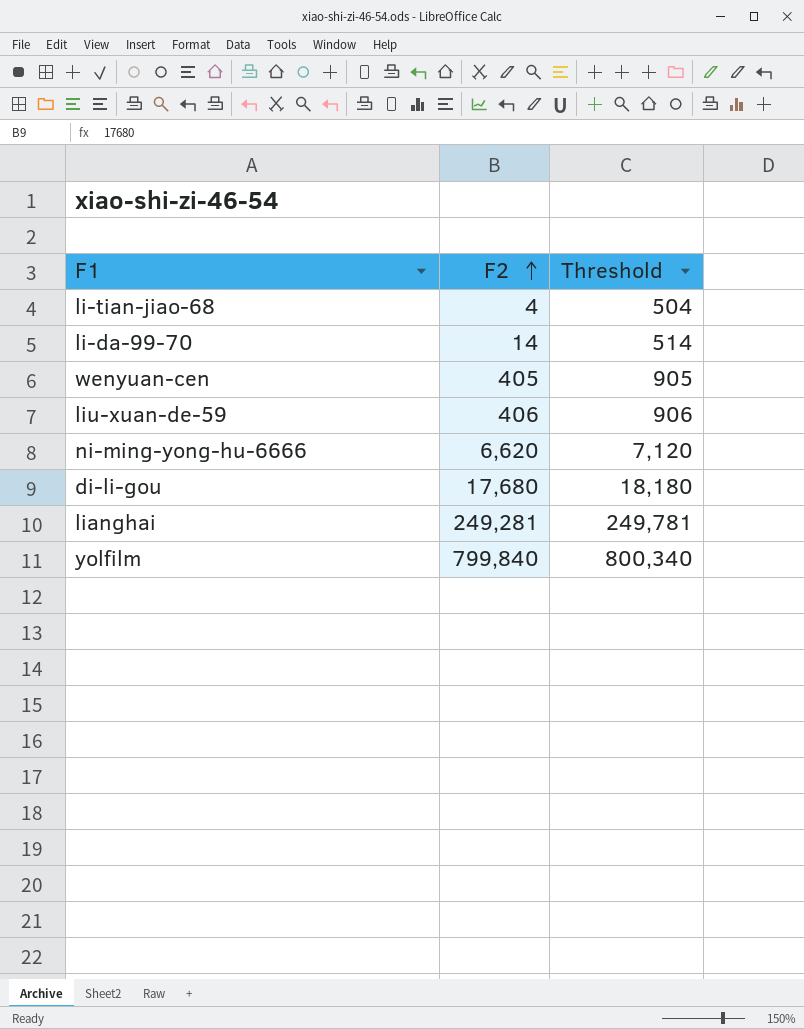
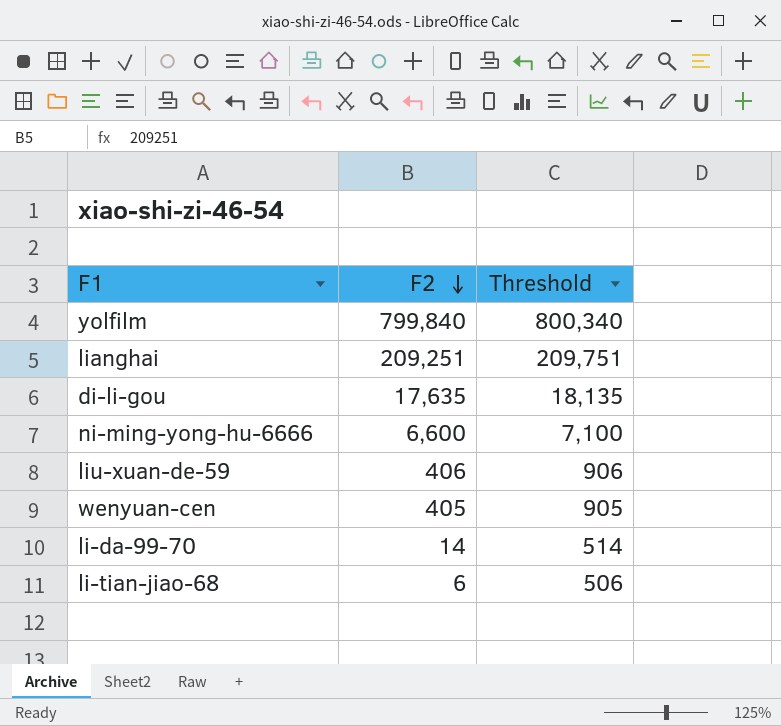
row order: F2 ascending -> F2 descending
lianghai | F2: 249,281 -> 209,251
lianghai | Threshold: 249,781 -> 209,751
di-li-gou | F2: 17,680 -> 17,635
di-li-gou | Threshold: 18,180 -> 18,135
ni-ming-yong-hu-6666 | F2: 6,620 -> 6,600
ni-ming-yong-hu-6666 | Threshold: 7,120 -> 7,100
li-tian-jiao-68 | F2: 4 -> 6
li-tian-jiao-68 | Threshold: 504 -> 506

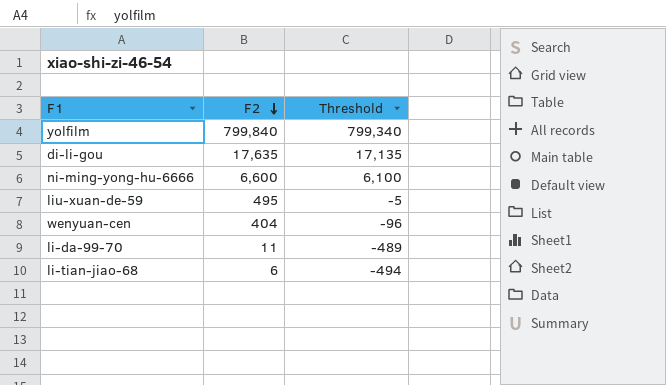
column Threshold | formula: [F2] + 500 -> [F2] - 500
row lianghai: 209,251 | 209,751 -> none
liu-xuan-de-59 | F2: 406 -> 495
wenyuan-cen | F2: 405 -> 404
li-da-99-70 | F2: 14 -> 11

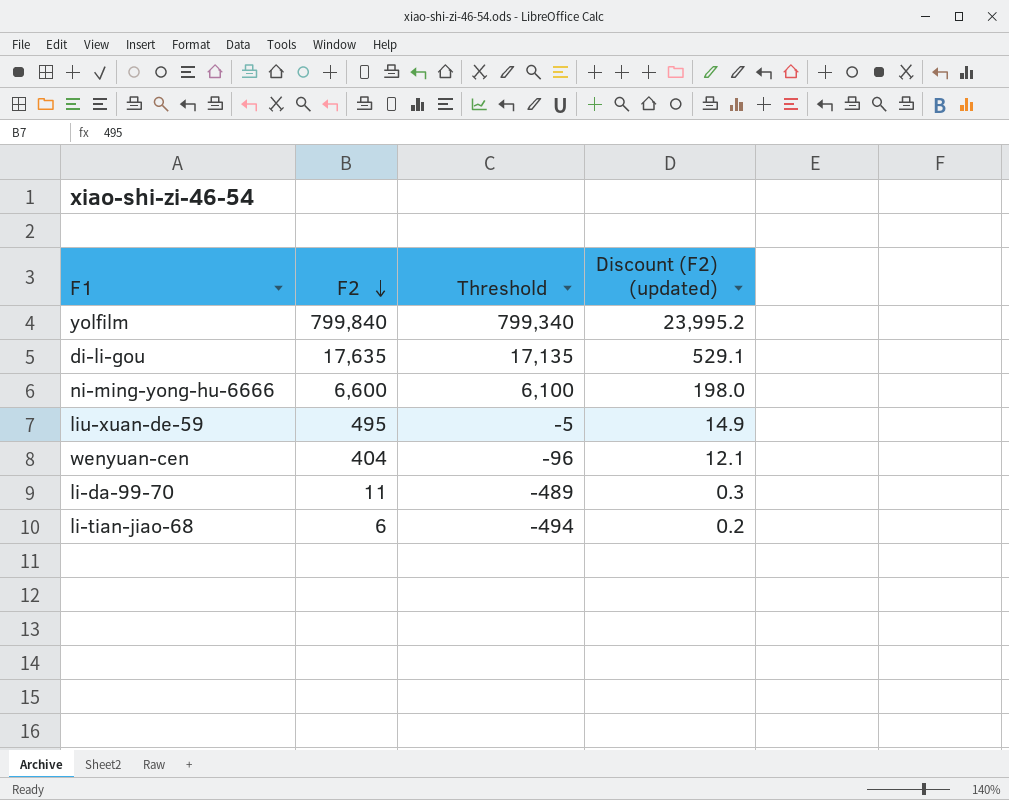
column Discount (F2) (updated) | formula: none -> [F2] * 0.03

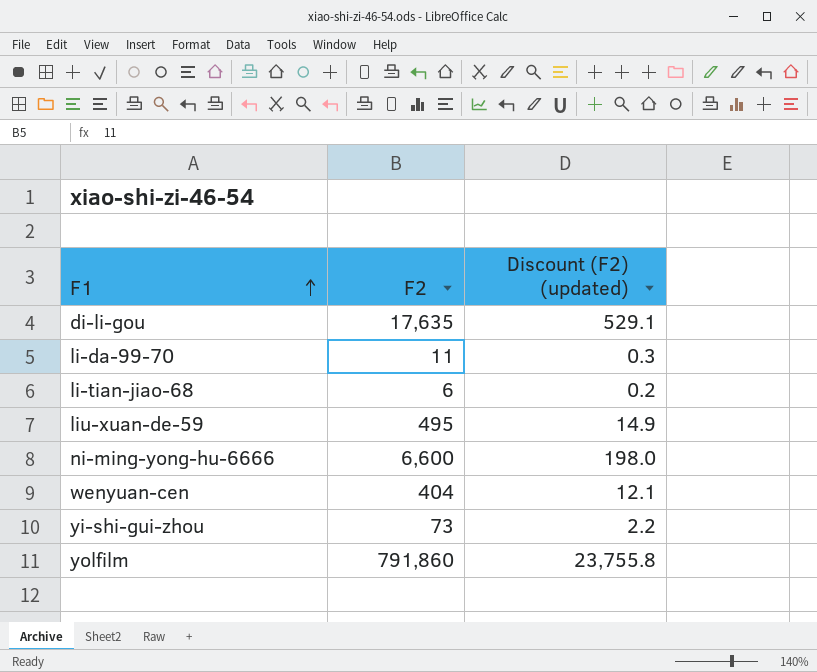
row order: F2 descending -> F1 ascending
column Threshold | formula: [F2] - 500 -> none
row yi-shi-gui-zhou: none -> 73 | 2.2
yolfilm | F2: 799,840 -> 791,860
yolfilm | Discount (F2) (updated): 23,995.2 -> 23,755.8

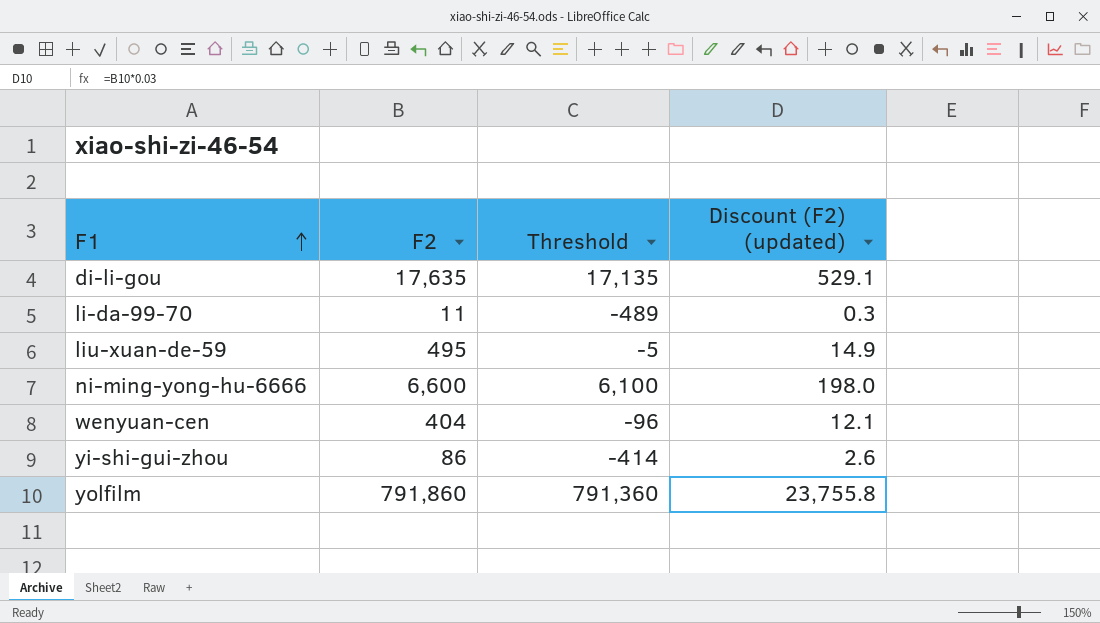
column Threshold | formula: none -> [F2] - 500
row li-tian-jiao-68: 6 | 0.2 -> none
yi-shi-gui-zhou | F2: 73 -> 86
yi-shi-gui-zhou | Discount (F2) (updated): 2.2 -> 2.6

